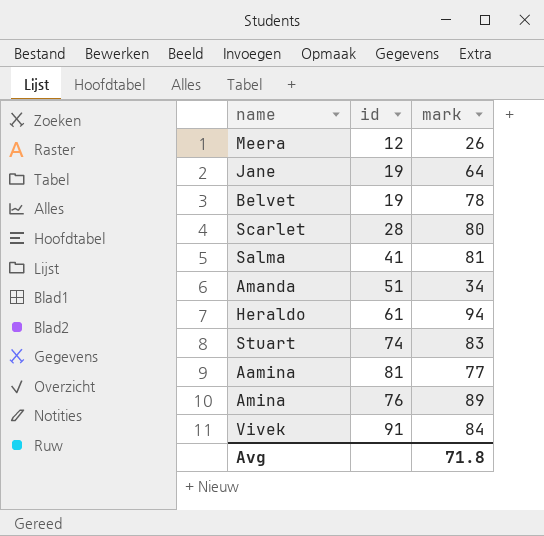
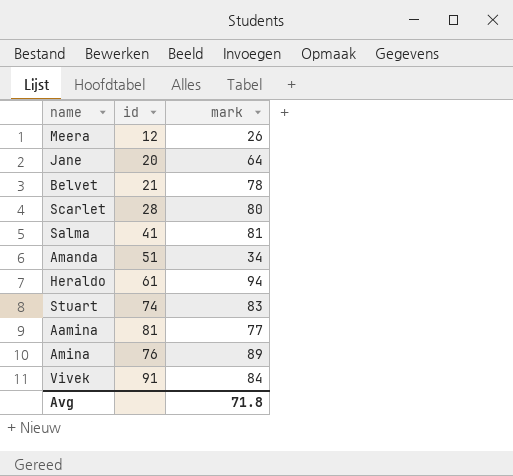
Jane | id: 19 -> 20
Belvet | id: 19 -> 21

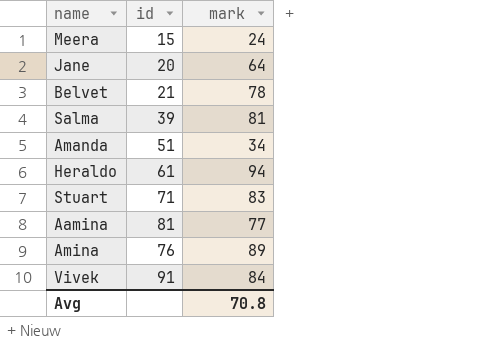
row Scarlet: 28 | 80 -> none
Meera | id: 12 -> 15
Meera | mark: 26 -> 24
Salma | id: 41 -> 39
Stuart | id: 74 -> 71
Avg | mark: 71.8 -> 70.8

